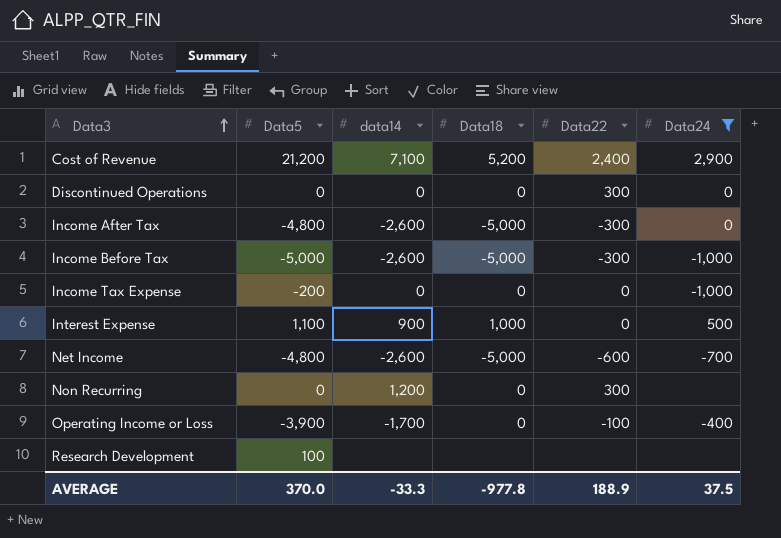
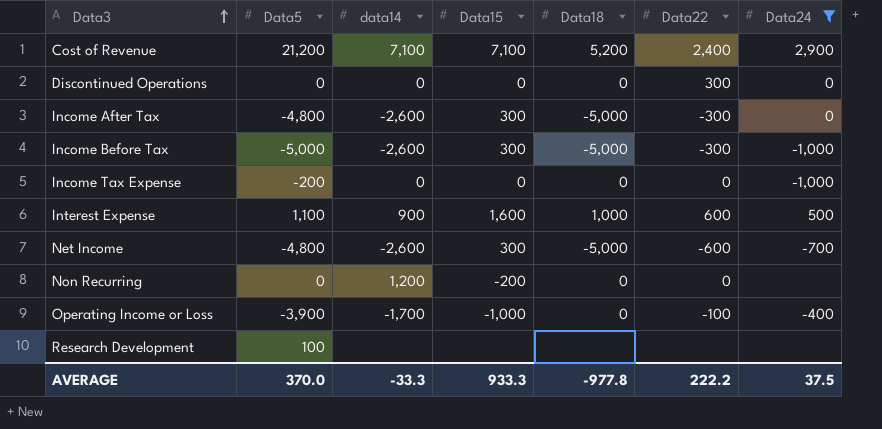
column Data15 | position: none -> 4
Interest Expense | Data22: 0 -> 600
Non Recurring | Data22: 300 -> 0
AVERAGE | Data22: 188.9 -> 222.2

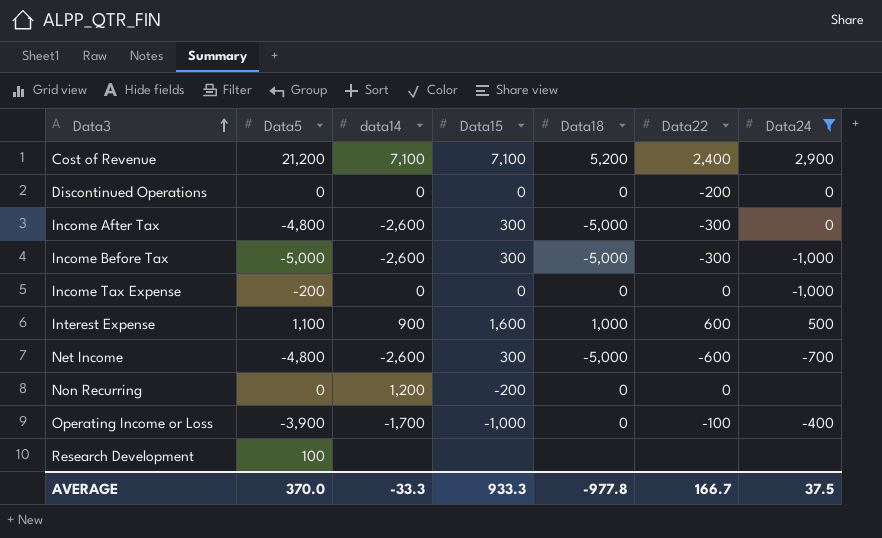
Discontinued Operations | Data22: 300 -> -200
AVERAGE | Data22: 222.2 -> 166.7

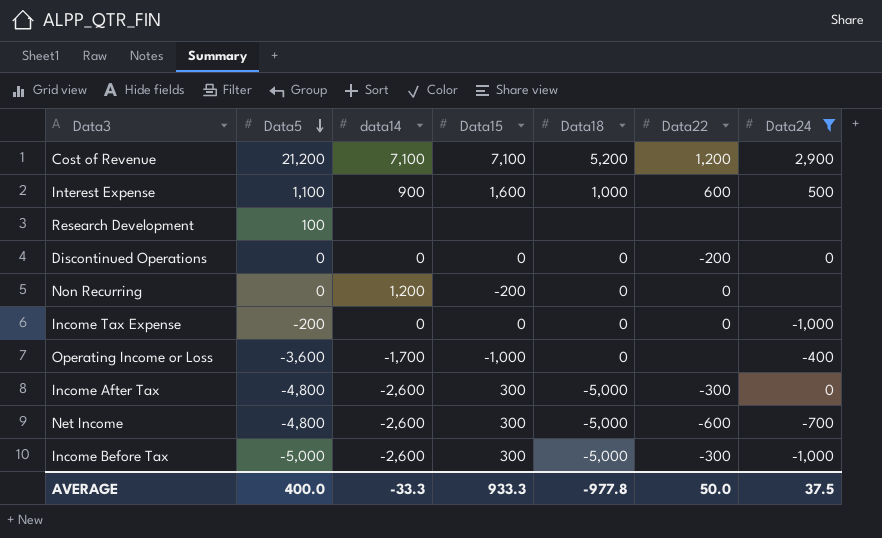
row order: Data3 ascending -> Data5 descending
Cost of Revenue | Data22: 2,400 -> 1,200
Operating Income or Loss | Data5: -3,900 -> -3,600
Operating Income or Loss | Data22: -100 -> none
AVERAGE | Data5: 370.0 -> 400.0
AVERAGE | Data22: 166.7 -> 50.0

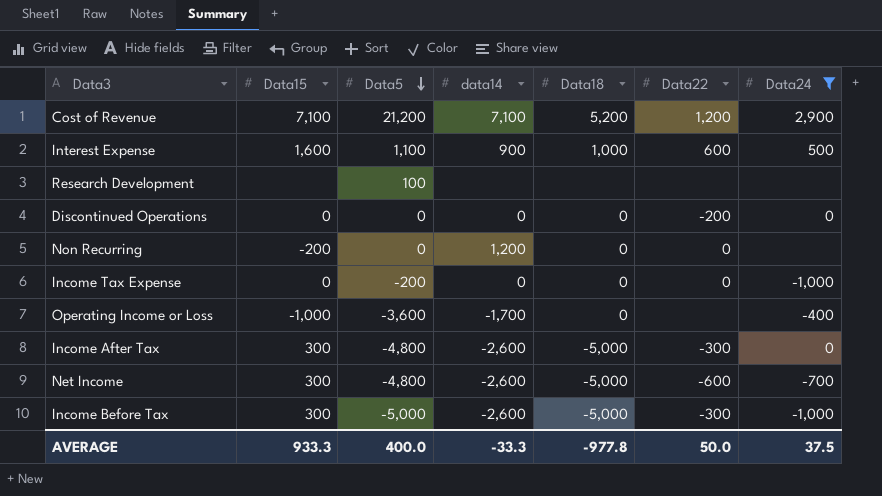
column Data15 | position: 4 -> 2

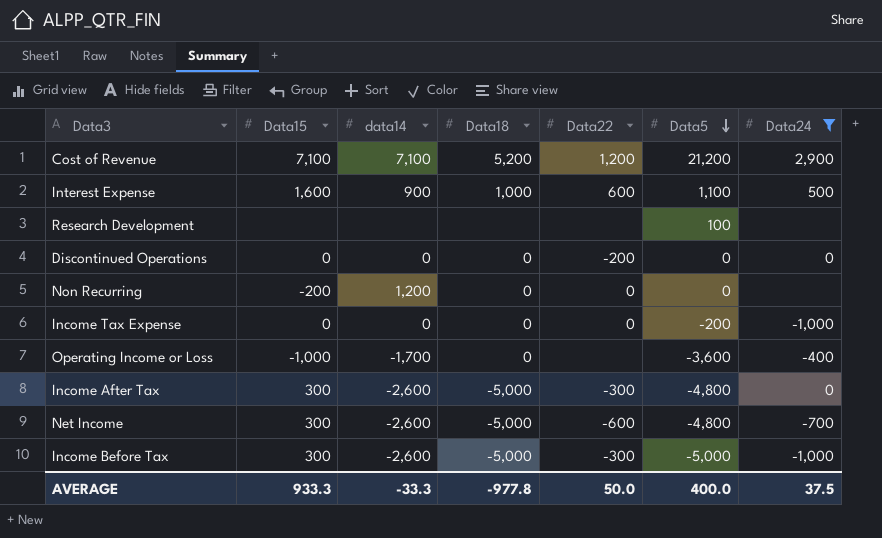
column Data5 | position: 3 -> 6

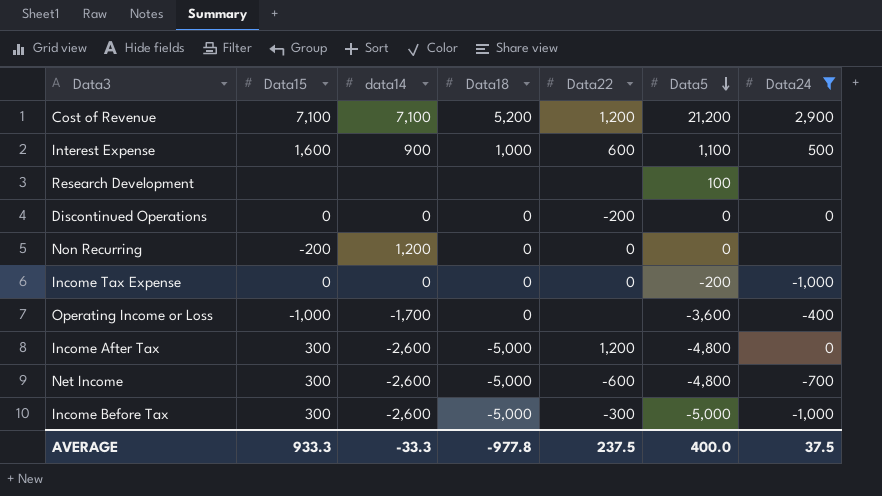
Income After Tax | Data22: -300 -> 1,200
AVERAGE | Data22: 50.0 -> 237.5

